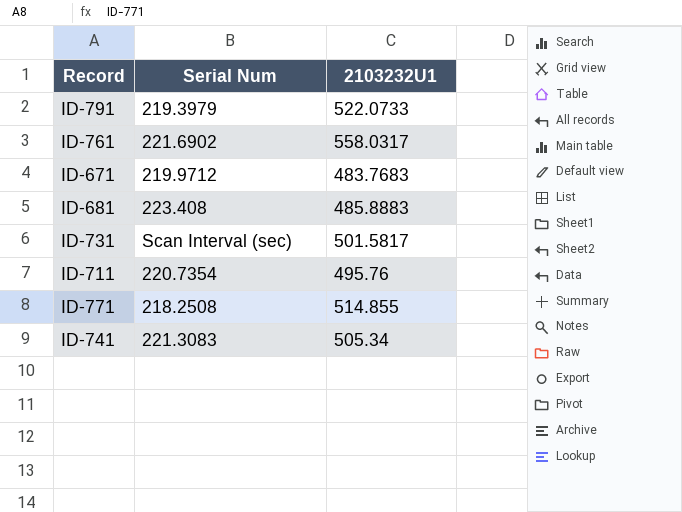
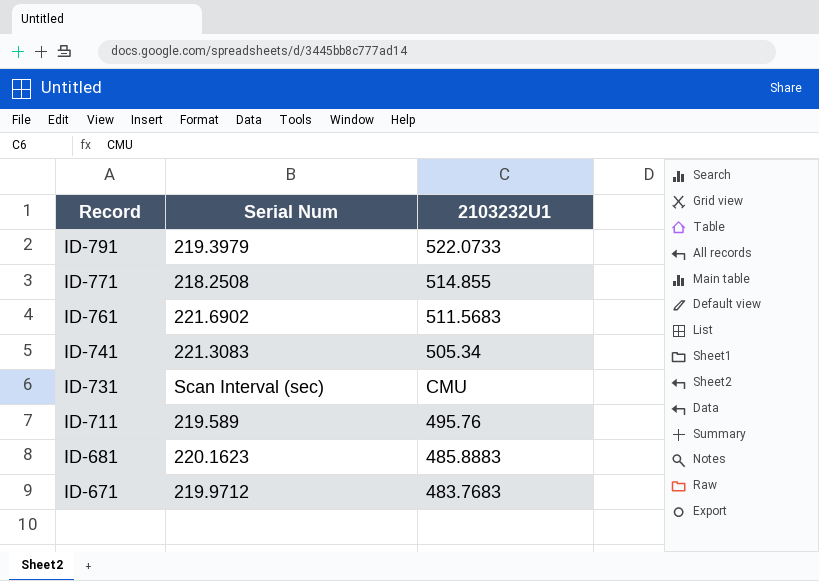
row order: none -> Record descending
ID-761 | 2103232U1: 558.0317 -> 511.5683
ID-731 | 2103232U1: 501.5817 -> CMU
ID-711 | Serial Num: 220.7354 -> 219.589
ID-681 | Serial Num: 223.408 -> 220.1623

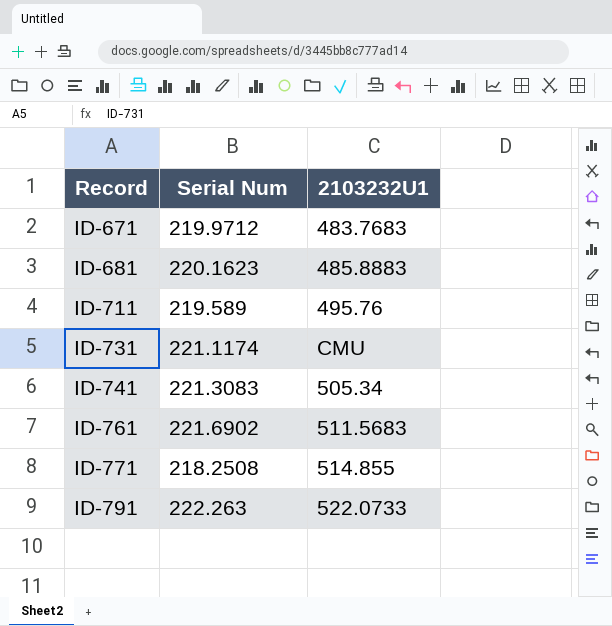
row order: Record descending -> Record ascending
ID-731 | Serial Num: Scan Interval (sec) -> 221.1174
ID-791 | Serial Num: 219.3979 -> 222.263

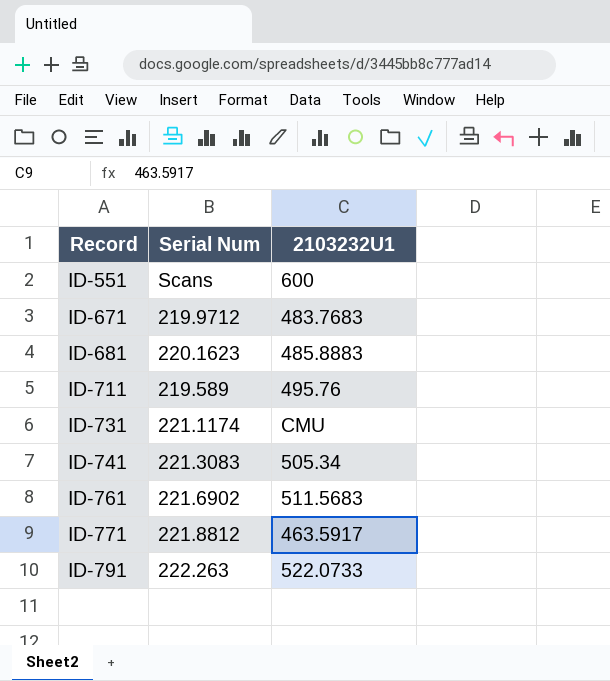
row ID-551: none -> Scans | 600
ID-771 | Serial Num: 218.2508 -> 221.8812
ID-771 | 2103232U1: 514.855 -> 463.5917

